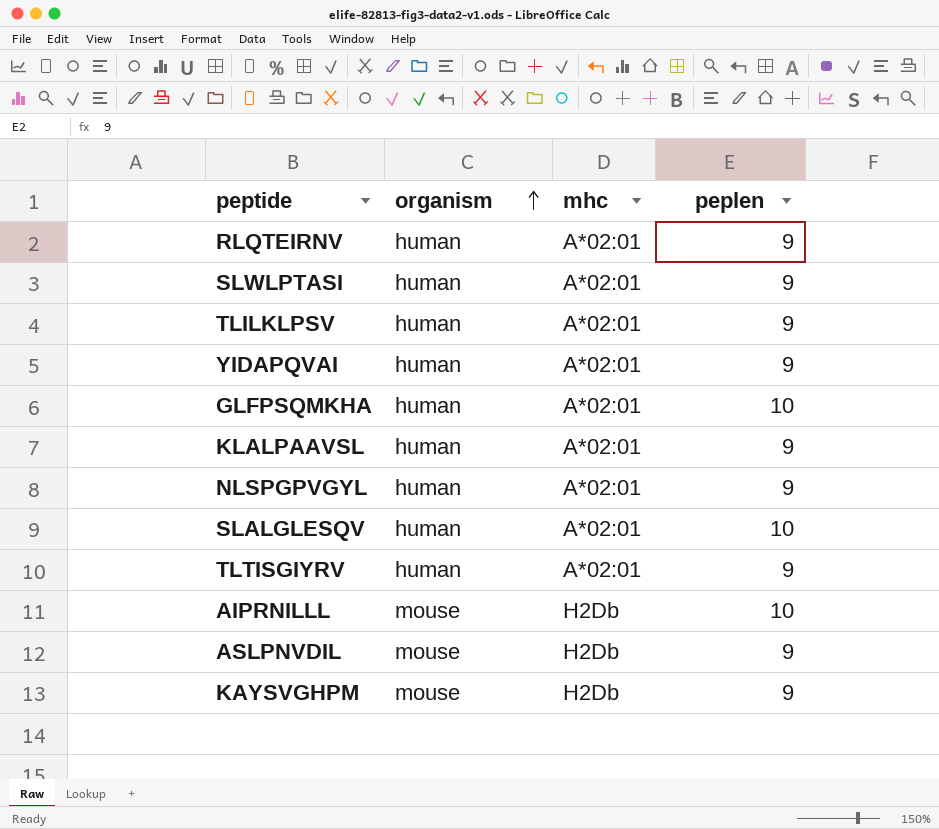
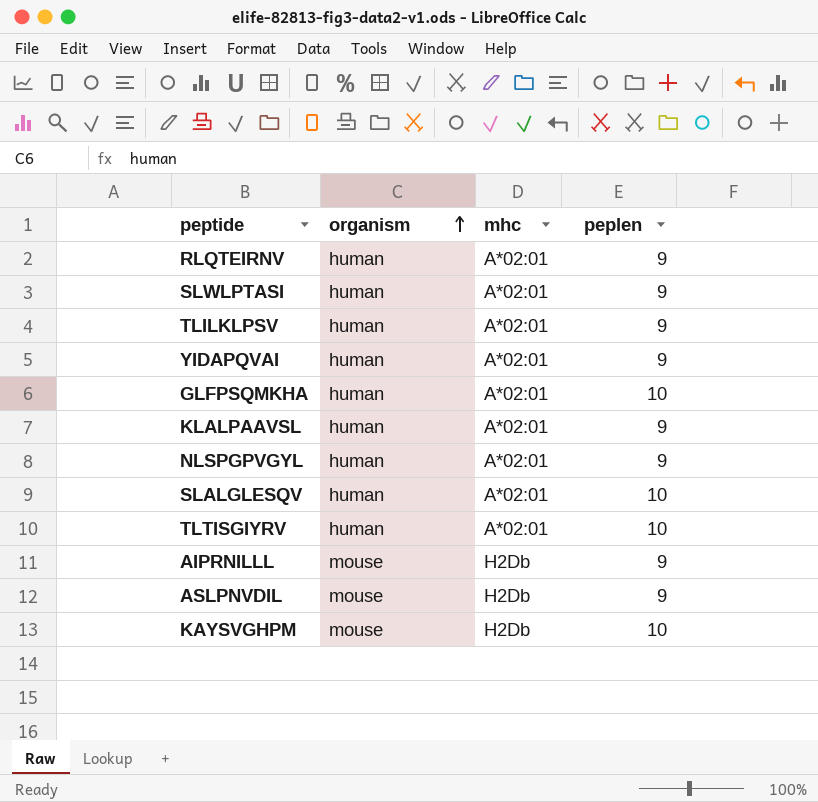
TLTISGIYRV | peplen: 9 -> 10
AIPRNILLL | peplen: 10 -> 9
KAYSVGHPM | peplen: 9 -> 10

